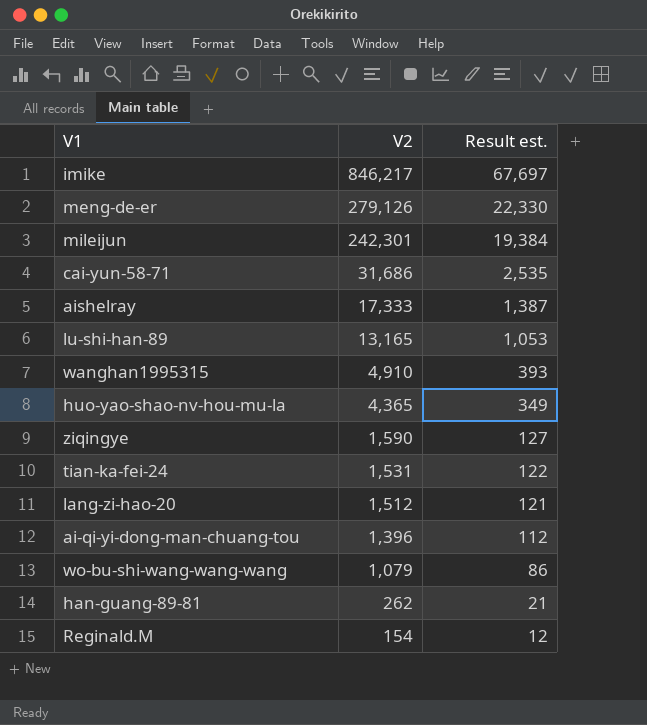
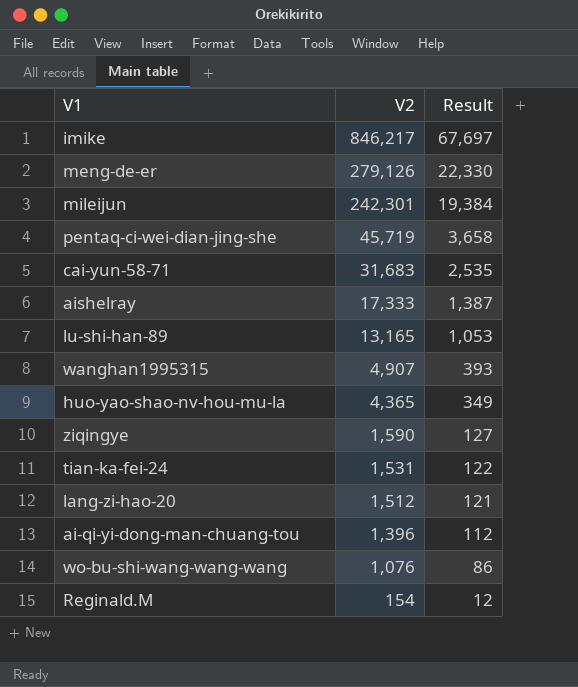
column name: Result est. -> Result
row han-guang-89-81: 262 | 21 -> none
row pentaq-ci-wei-dian-jing-she: none -> 45,719 | 3,658
cai-yun-58-71 | V2: 31,686 -> 31,683
wanghan1995315 | V2: 4,910 -> 4,907
wo-bu-shi-wang-wang-wang | V2: 1,079 -> 1,076

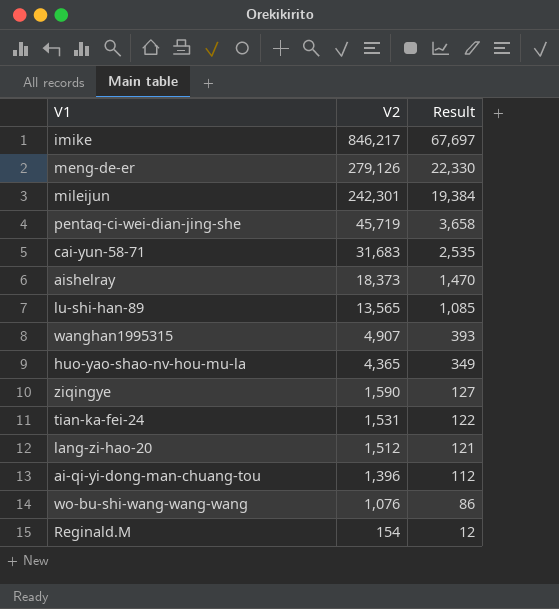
aishelray | V2: 17,333 -> 18,373
aishelray | Result: 1,387 -> 1,470
lu-shi-han-89 | V2: 13,165 -> 13,565
lu-shi-han-89 | Result: 1,053 -> 1,085

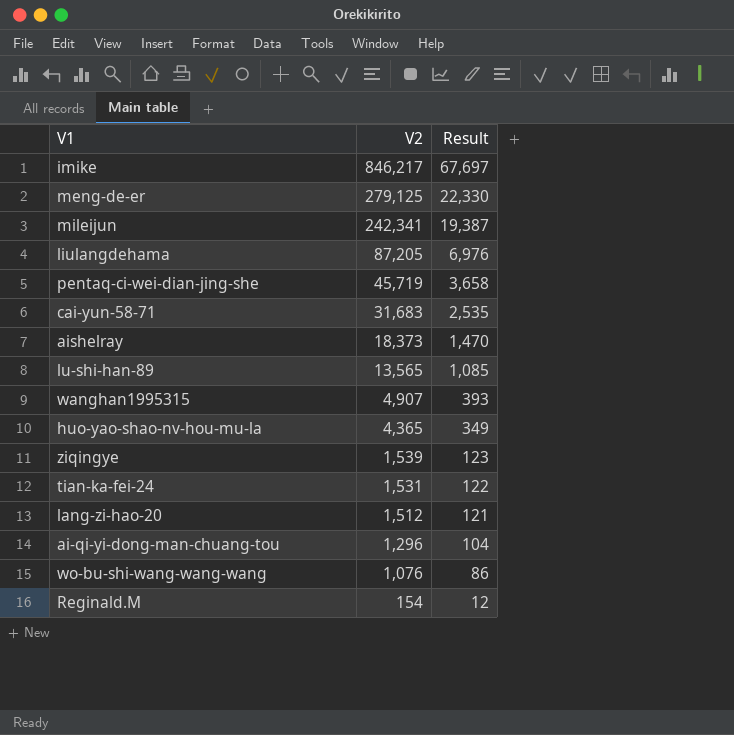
meng-de-er | V2: 279,126 -> 279,125
mileijun | V2: 242,301 -> 242,341
mileijun | Result: 19,384 -> 19,387
row liulangdehama: none -> 87,205 | 6,976
ziqingye | V2: 1,590 -> 1,539
ziqingye | Result: 127 -> 123
ai-qi-yi-dong-man-chuang-tou | V2: 1,396 -> 1,296
ai-qi-yi-dong-man-chuang-tou | Result: 112 -> 104

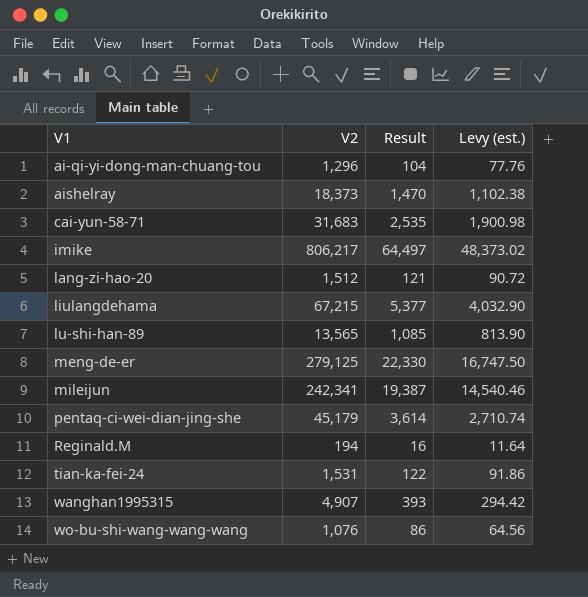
row order: V2 descending -> V1 ascending
column Levy (est.) | formula: none -> [V2] * 0.06
row huo-yao-shao-nv-hou-mu-la: 4,365 | 349 -> none
row ziqingye: 1,539 | 123 -> none
imike | V2: 846,217 -> 806,217
imike | Result: 67,697 -> 64,497
liulangdehama | V2: 87,205 -> 67,215
liulangdehama | Result: 6,976 -> 5,377
pentaq-ci-wei-dian-jing-she | V2: 45,719 -> 45,179
pentaq-ci-wei-dian-jing-she | Result: 3,658 -> 3,614
Reginald.M | V2: 154 -> 194
Reginald.M | Result: 12 -> 16

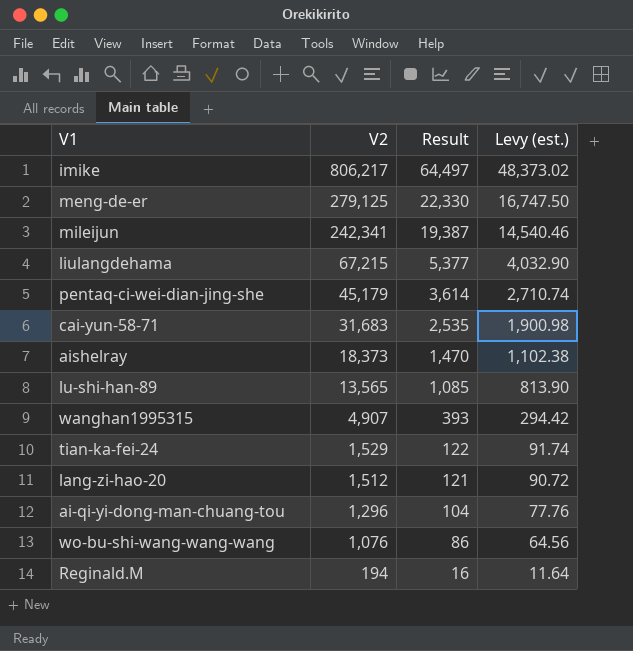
row order: V1 ascending -> V2 descending
tian-ka-fei-24 | V2: 1,531 -> 1,529
tian-ka-fei-24 | Levy (est.): 91.86 -> 91.74

